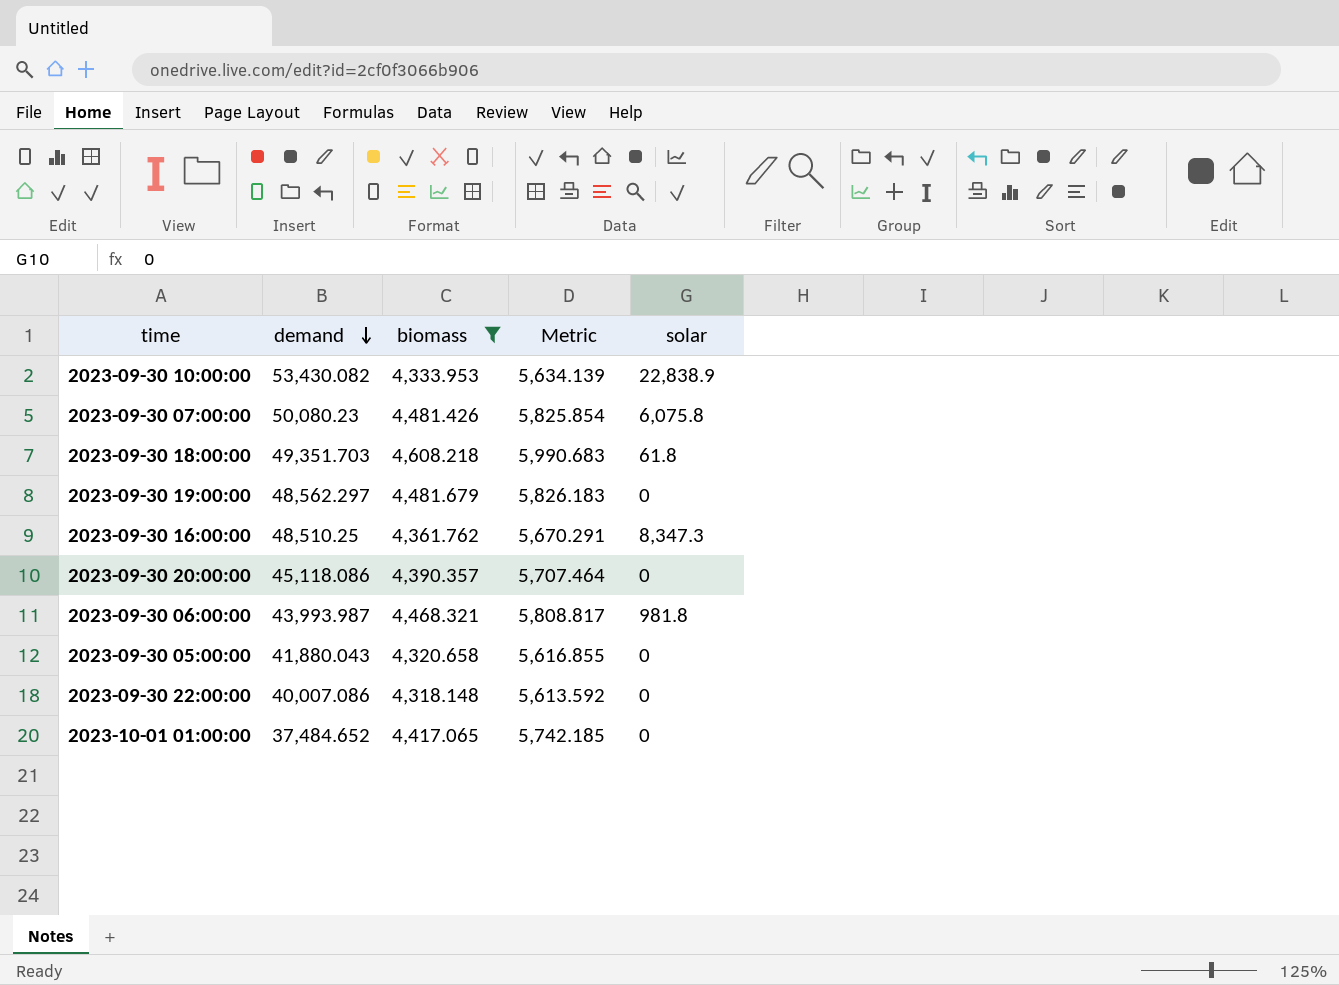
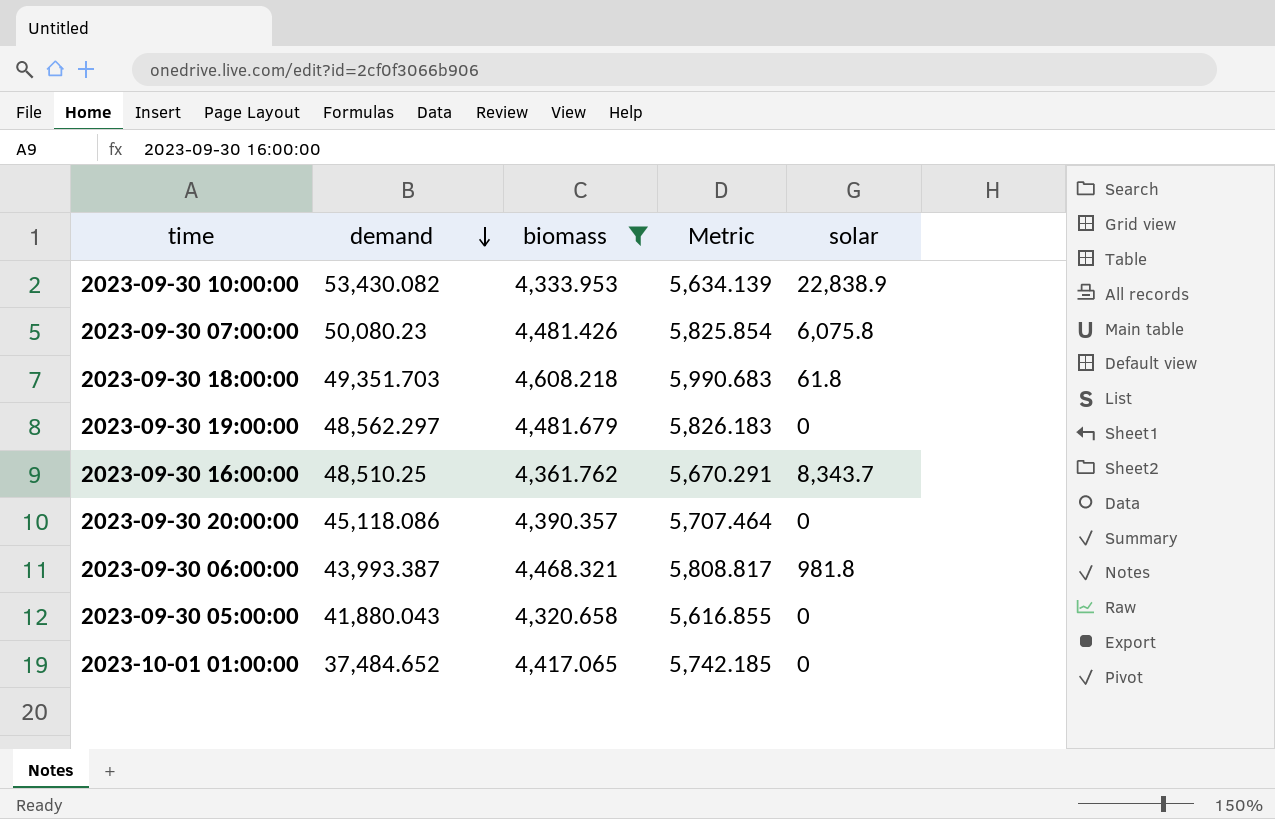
row 2023-09-30 22:00:00: 40,007.086 | 4,318.148 | 5,613.592 | 0 -> none
2023-09-30 16:00:00 | solar: 8,347.3 -> 8,343.7
2023-09-30 06:00:00 | demand: 43,993.987 -> 43,993.387

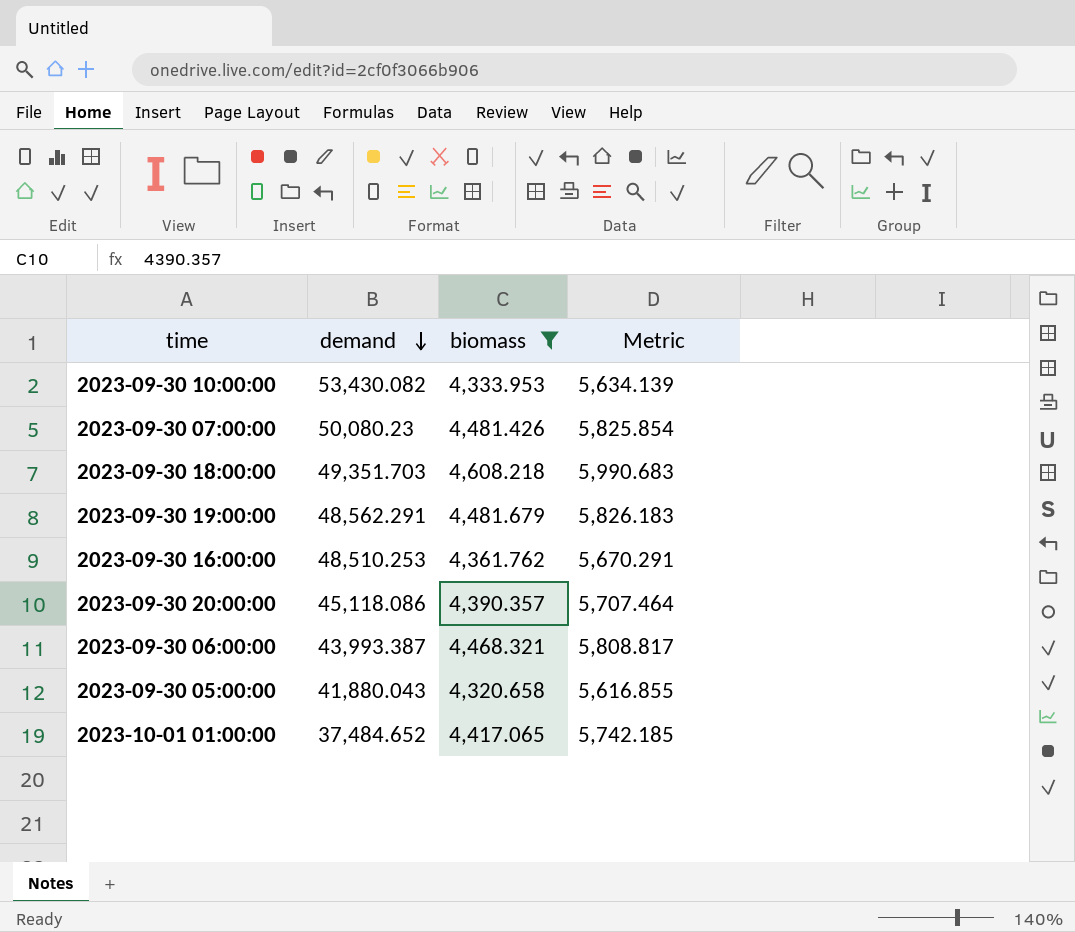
column solar | position: 5 -> none
2023-09-30 19:00:00 | demand: 48,562.297 -> 48,562.291
2023-09-30 16:00:00 | demand: 48,510.25 -> 48,510.253

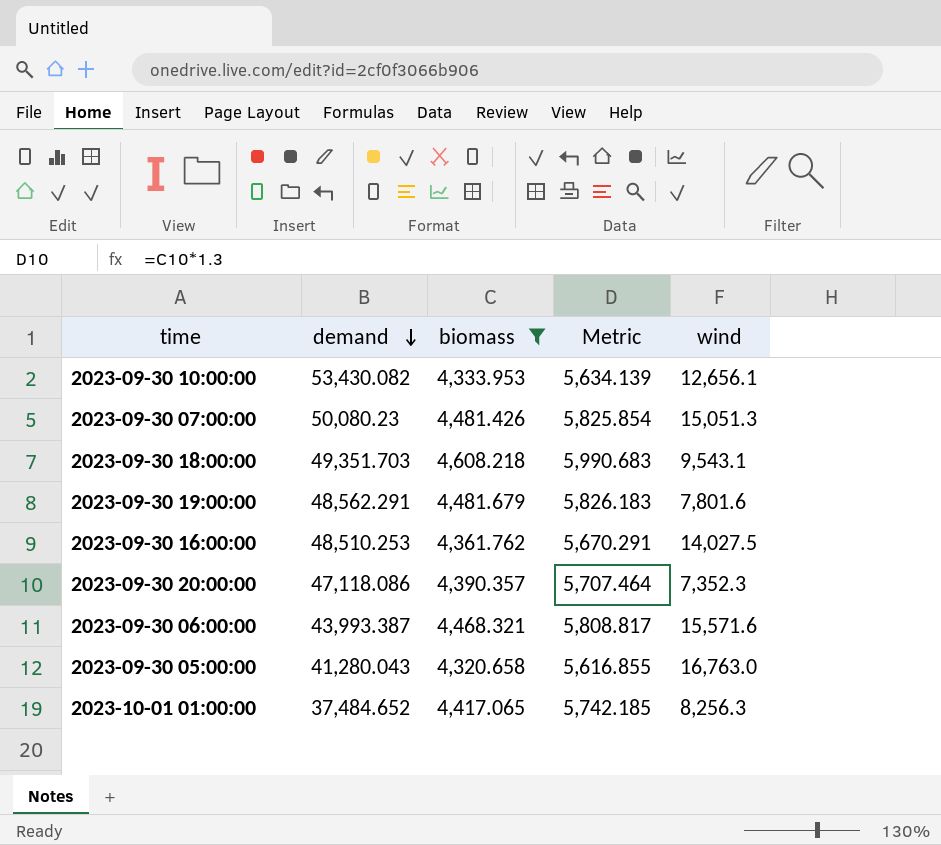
column wind | position: none -> 5
2023-09-30 20:00:00 | demand: 45,118.086 -> 47,118.086
2023-09-30 05:00:00 | demand: 41,880.043 -> 41,280.043

